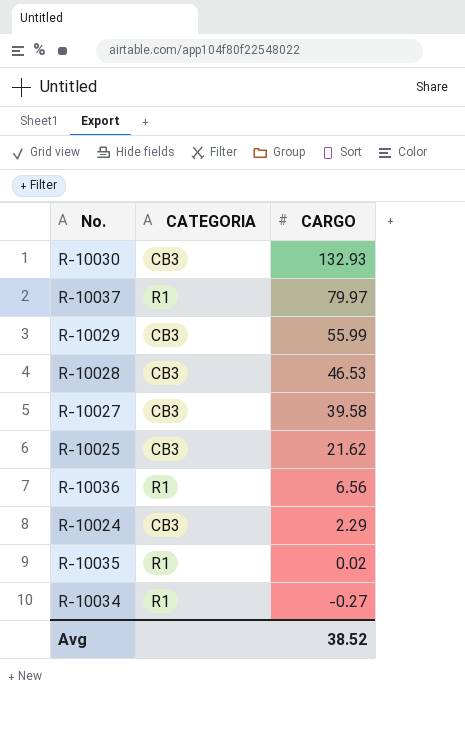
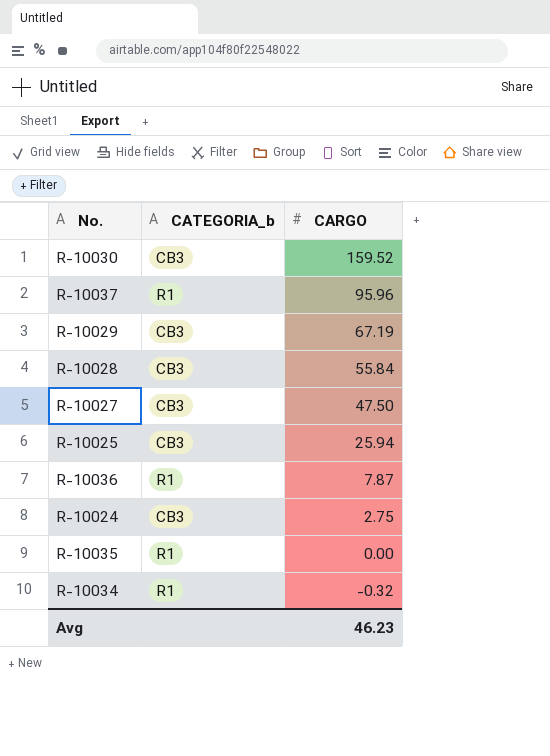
column name: CATEGORIA -> CATEGORIA_b
R-10030 | CARGO: 132.93 -> 159.52
R-10037 | CARGO: 79.97 -> 95.96
R-10029 | CARGO: 55.99 -> 67.19
R-10028 | CARGO: 46.53 -> 55.84
R-10027 | CARGO: 39.58 -> 47.50
R-10025 | CARGO: 21.62 -> 25.94
R-10036 | CARGO: 6.56 -> 7.87
R-10024 | CARGO: 2.29 -> 2.75
R-10035 | CARGO: 0.02 -> 0.00
R-10034 | CARGO: -0.27 -> -0.32
Avg | CARGO: 38.52 -> 46.23

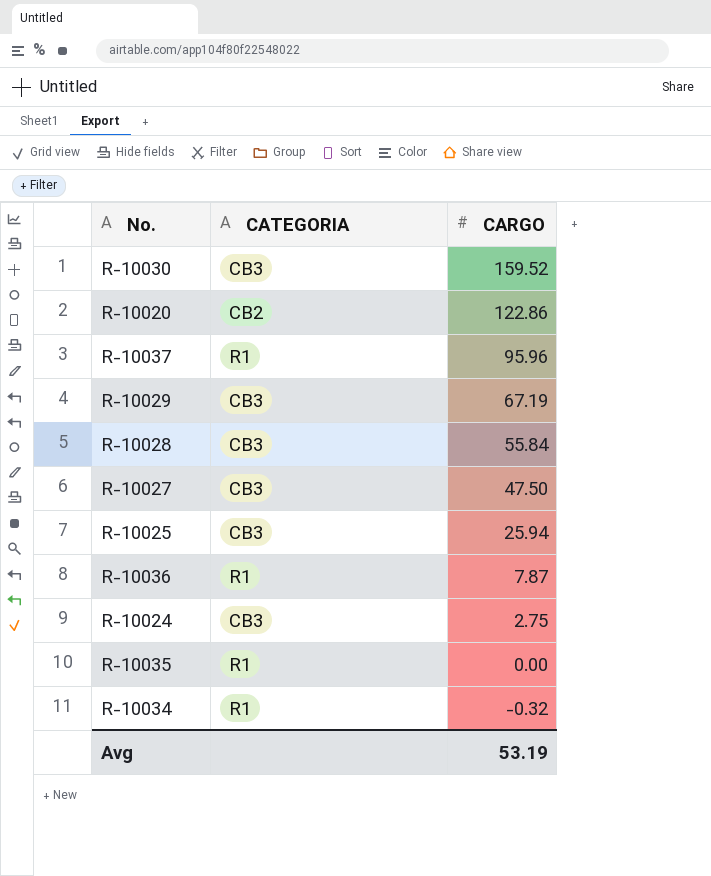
column name: CATEGORIA_b -> CATEGORIA
row R-10020: none -> CB2 | 122.86
Avg | CARGO: 46.23 -> 53.19

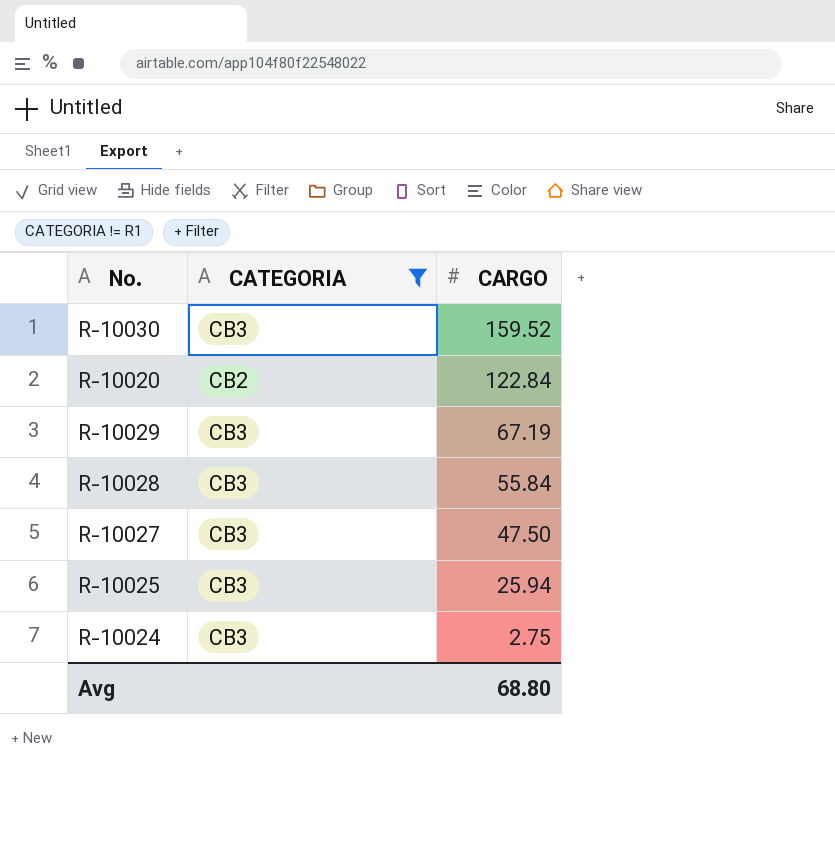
filter: none -> CATEGORIA != R1
R-10020 | CARGO: 122.86 -> 122.84
Avg | CARGO: 53.19 -> 68.80

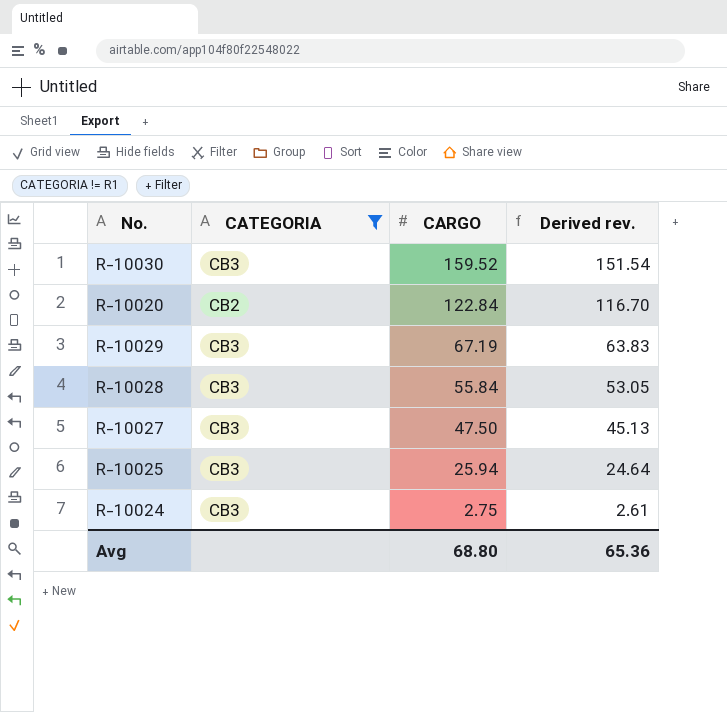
column Derived rev. | formula: none -> [CARGO] * 0.95

